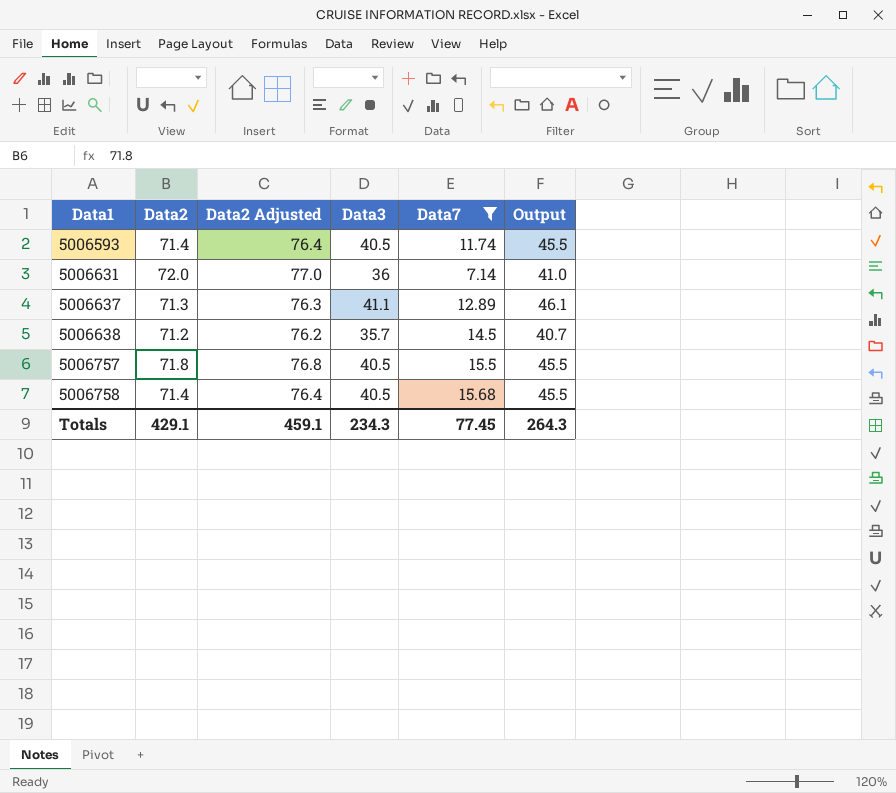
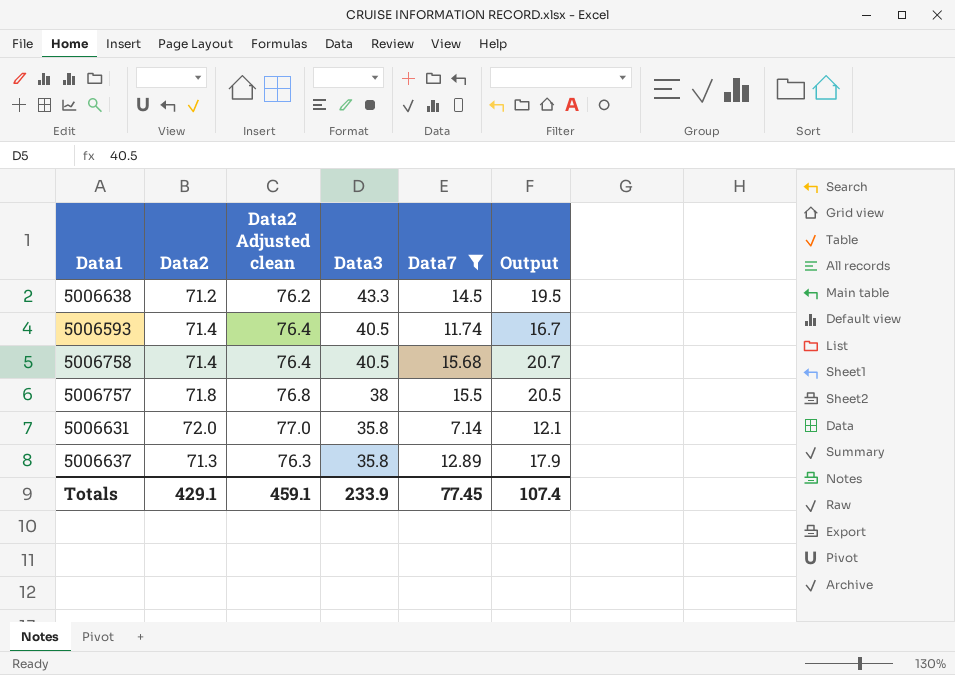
row order: Data1 ascending -> Data3 descending
column name: Data2 Adjusted -> Data2 Adjusted clean
column Output | formula: [Data3] + 5 -> [Data7] + 5
5006638 | Data3: 35.7 -> 43.3
5006757 | Data3: 40.5 -> 38
5006631 | Data3: 36 -> 35.8
5006637 | Data3: 41.1 -> 35.8
Totals | Data3: 234.3 -> 233.9
Totals | Output: 264.3 -> 107.4

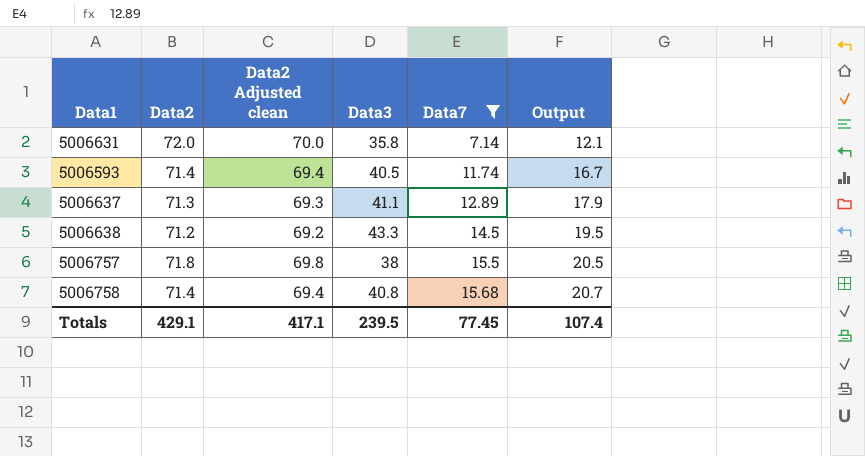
row order: Data3 descending -> Data7 ascending
column Data2 Adjusted clean | formula: [Data2] + 5 -> [Data2] - 2
5006637 | Data3: 35.8 -> 41.1
5006758 | Data3: 40.5 -> 40.8
Totals | Data2 Adjusted clean: 459.1 -> 417.1
Totals | Data3: 233.9 -> 239.5

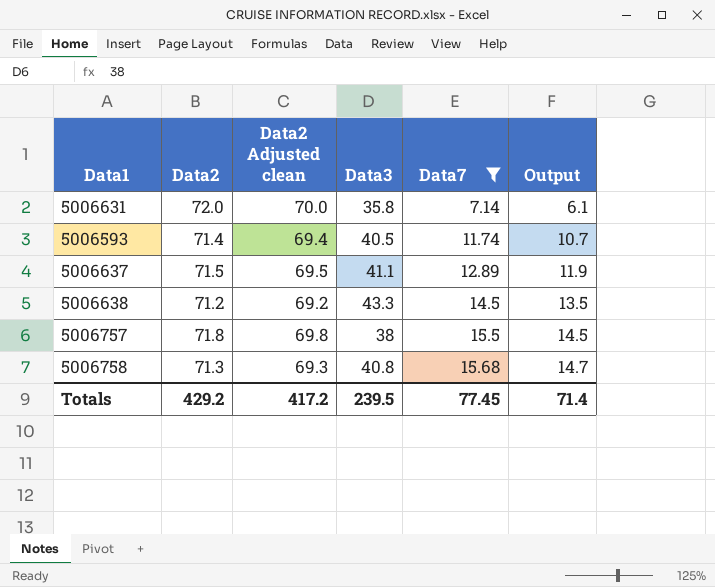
column Output | formula: [Data7] + 5 -> [Data7] - 1
5006637 | Data2: 71.3 -> 71.5
5006637 | Data2 Adjusted clean: 69.3 -> 69.5
5006758 | Data2: 71.4 -> 71.3
5006758 | Data2 Adjusted clean: 69.4 -> 69.3
Totals | Data2: 429.1 -> 429.2
Totals | Data2 Adjusted clean: 417.1 -> 417.2
Totals | Output: 107.4 -> 71.4

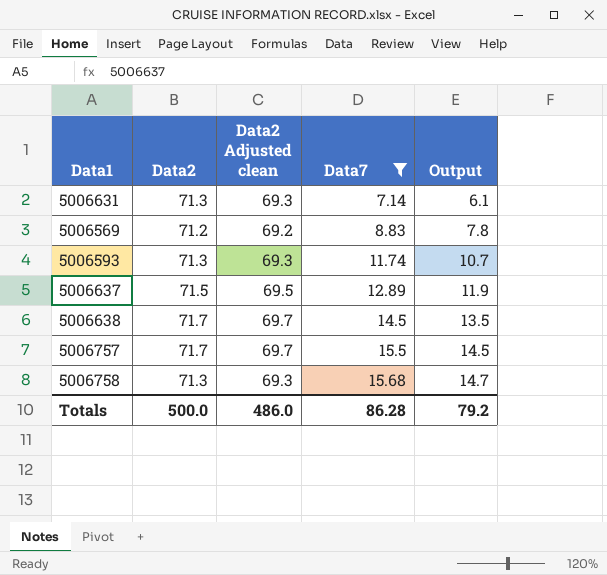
column Data3 | position: 4 -> none
5006631 | Data2: 72.0 -> 71.3
5006631 | Data2 Adjusted clean: 70.0 -> 69.3
row 5006569: none -> 71.2 | 69.2 | 8.83 | 7.8
5006593 | Data2: 71.4 -> 71.3
5006593 | Data2 Adjusted clean: 69.4 -> 69.3
5006638 | Data2: 71.2 -> 71.7
5006638 | Data2 Adjusted clean: 69.2 -> 69.7
5006757 | Data2: 71.8 -> 71.7
5006757 | Data2 Adjusted clean: 69.8 -> 69.7
Totals | Data2: 429.2 -> 500.0
Totals | Data2 Adjusted clean: 417.2 -> 486.0
Totals | Data7: 77.45 -> 86.28
Totals | Output: 71.4 -> 79.2

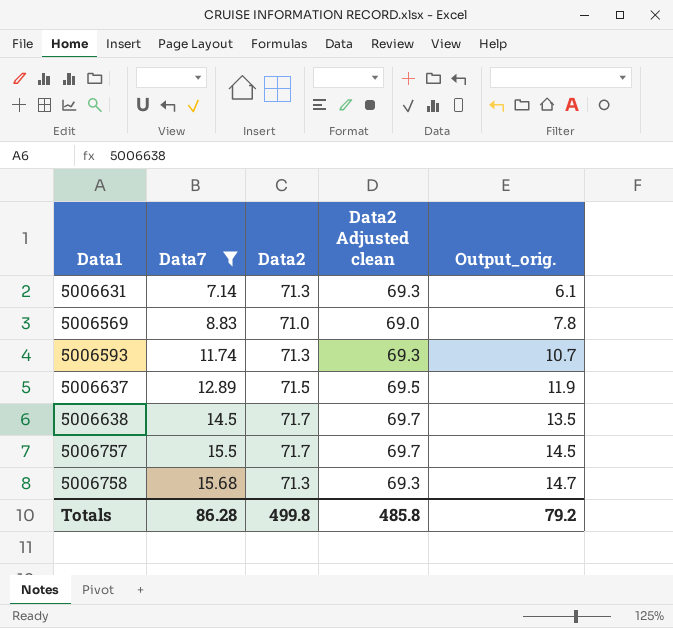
column Data7 | position: 4 -> 2
column name: Output -> Output_orig.
5006569 | Data2: 71.2 -> 71.0
5006569 | Data2 Adjusted clean: 69.2 -> 69.0
Totals | Data2: 500.0 -> 499.8
Totals | Data2 Adjusted clean: 486.0 -> 485.8

